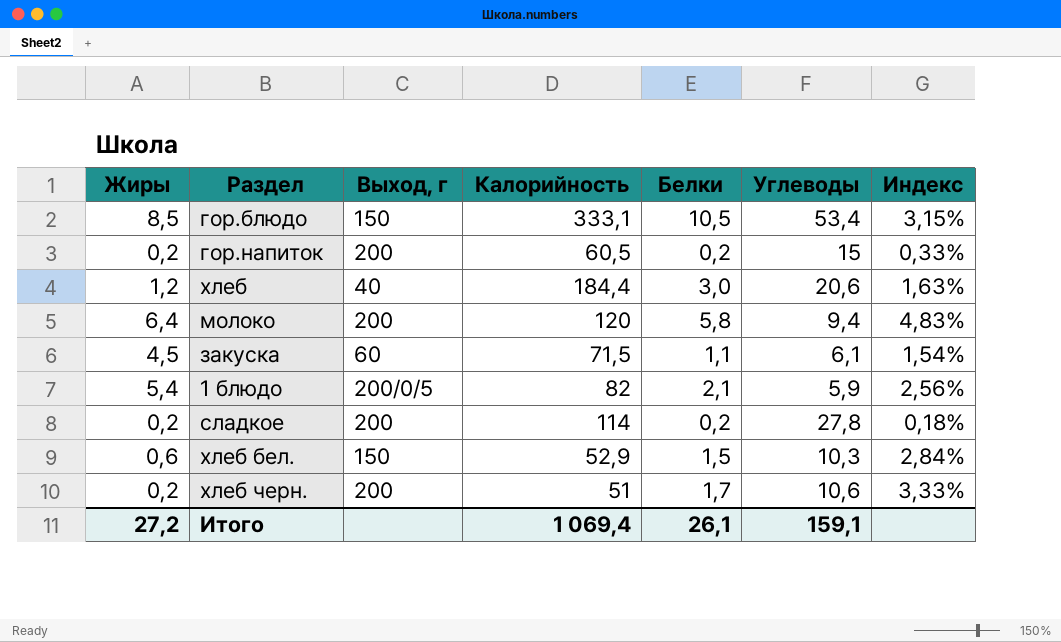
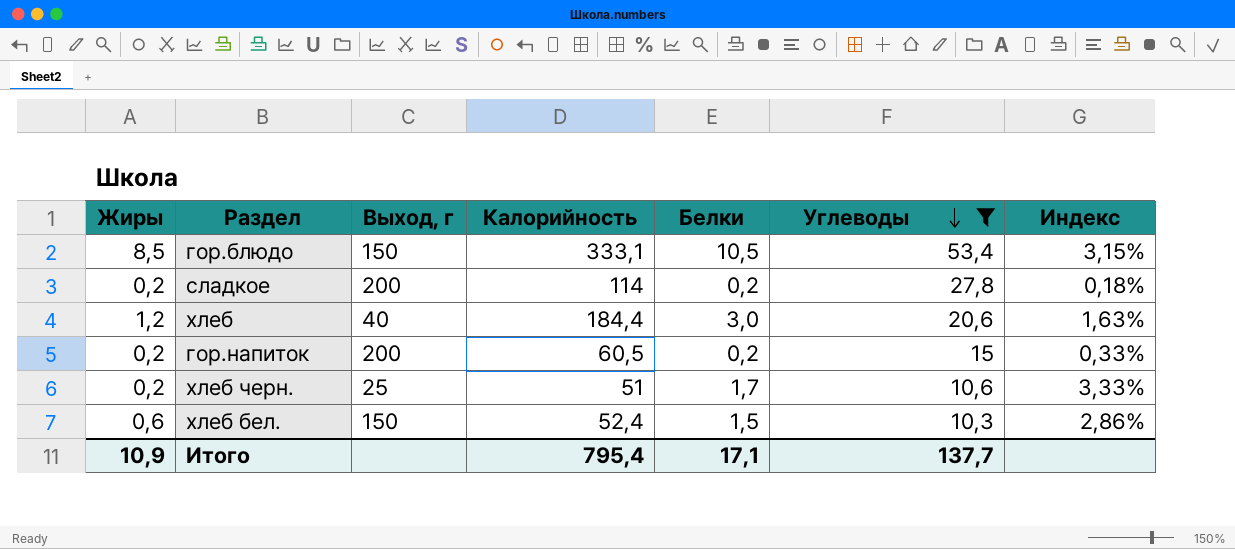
filter: none -> Углеводы >= 10,3
row order: none -> Углеводы descending
хлеб черн. | Выход, г: 200 -> 25
хлеб бел. | Калорийность: 52,9 -> 52,4
хлеб бел. | Индекс: 2,84% -> 2,86%
Итого | Жиры: 27,2 -> 10,9
Итого | Калорийность: 1 069,4 -> 795,4
Итого | Белки: 26,1 -> 17,1
Итого | Углеводы: 159,1 -> 137,7

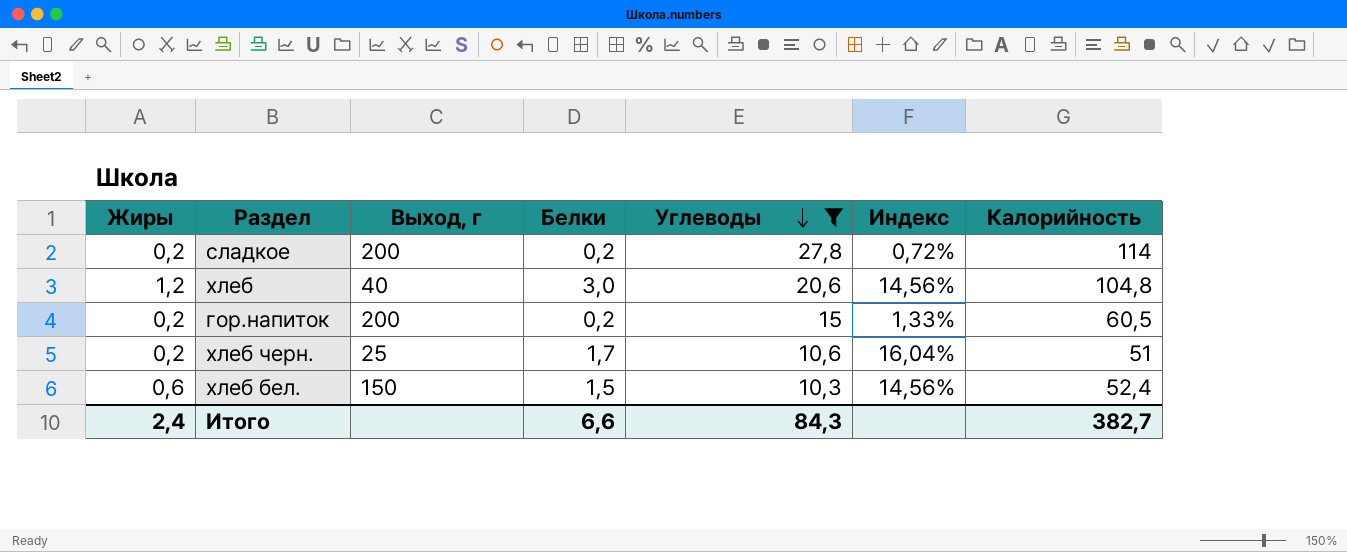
column Индекс | formula: [Белки] / [Калорийность] -> [Белки] / [Углеводы]
column Калорийность | position: 4 -> 7
row гор.блюдо: 8,5 | 150 | 333,1 | 10,5 | 53,4 | 3,15% -> none
хлеб | Калорийность: 184,4 -> 104,8
Итого | Жиры: 10,9 -> 2,4
Итого | Белки: 17,1 -> 6,6
Итого | Углеводы: 137,7 -> 84,3
Итого | Калорийность: 795,4 -> 382,7

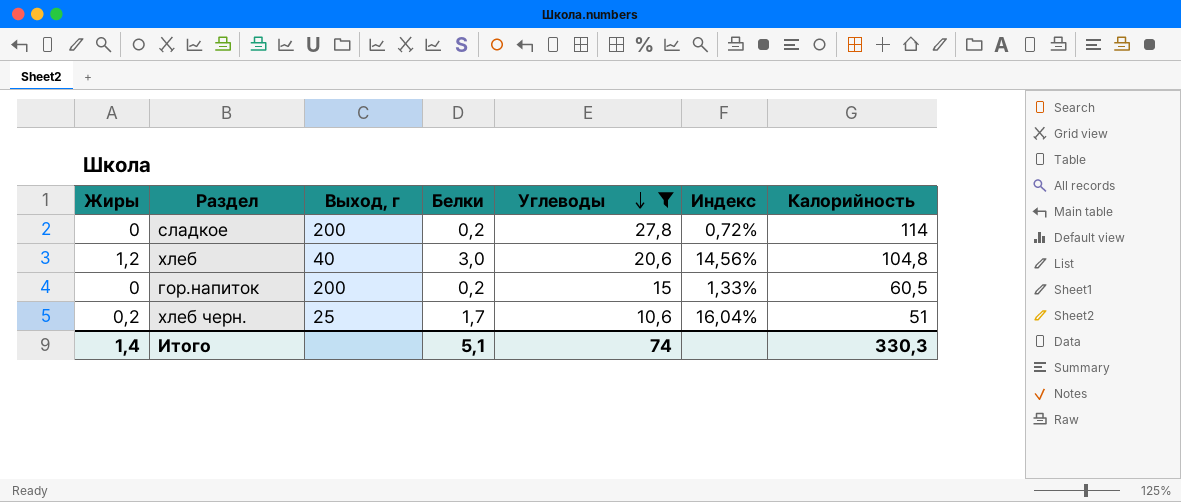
row хлеб бел.: 0,6 | 150 | 1,5 | 10,3 | 14,56% | 52,4 -> none
сладкое | Жиры: 0,2 -> 0
гор.напиток | Жиры: 0,2 -> 0
Итого | Жиры: 2,4 -> 1,4
Итого | Белки: 6,6 -> 5,1
Итого | Углеводы: 84,3 -> 74
Итого | Калорийность: 382,7 -> 330,3

